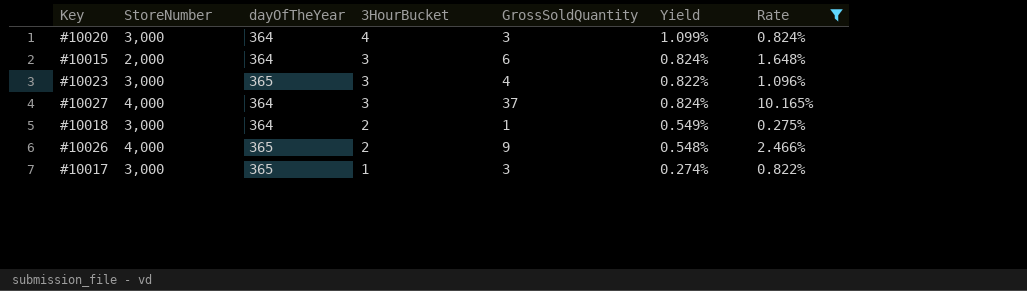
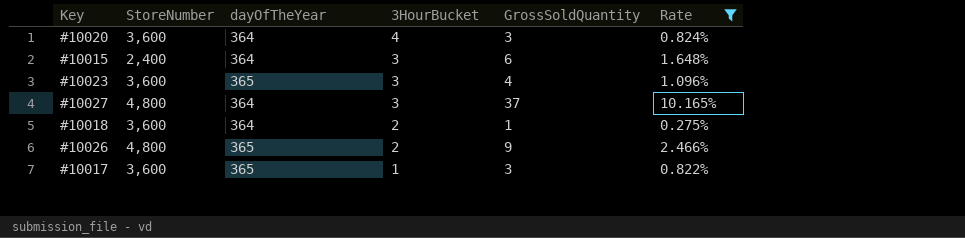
column Yield | formula: [3HourBucket] / [dayOfTheYear] -> none
#10020 | StoreNumber: 3,000 -> 3,600
#10015 | StoreNumber: 2,000 -> 2,400
#10023 | StoreNumber: 3,000 -> 3,600
#10027 | StoreNumber: 4,000 -> 4,800
#10018 | StoreNumber: 3,000 -> 3,600
#10026 | StoreNumber: 4,000 -> 4,800
#10017 | StoreNumber: 3,000 -> 3,600

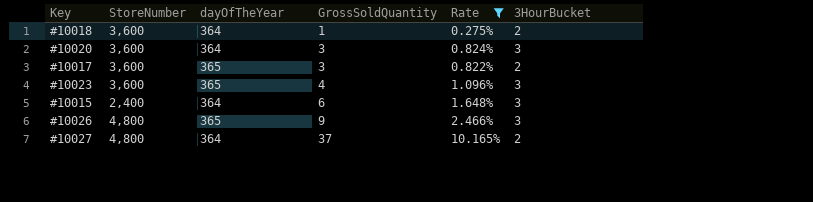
row order: 3HourBucket descending -> GrossSoldQuantity ascending
column 3HourBucket | position: 4 -> 6
#10020 | 3HourBucket: 4 -> 3
#10017 | 3HourBucket: 1 -> 2
#10026 | 3HourBucket: 2 -> 3
#10027 | 3HourBucket: 3 -> 2

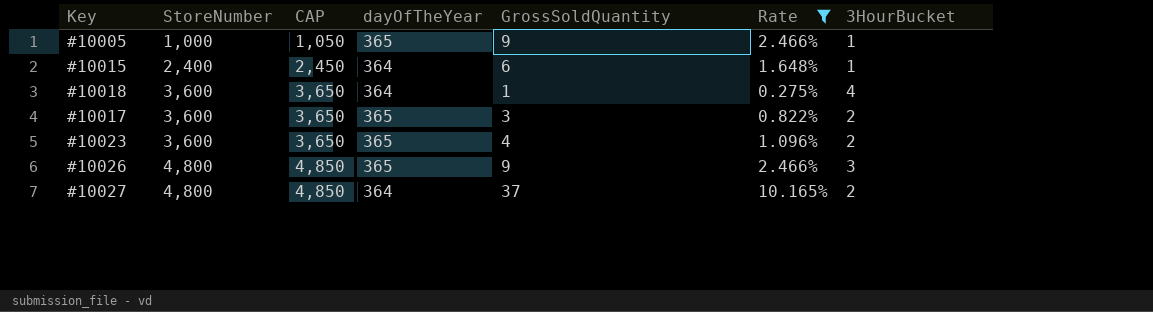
row order: GrossSoldQuantity ascending -> StoreNumber ascending
column CAP | formula: none -> [StoreNumber] + 50
row #10020: 3,600 | 364 | 3 | 0.824% | 3 -> none
row #10005: none -> 1,000 | 1,050 | 365 | 9 | 2.466% | 1
#10015 | 3HourBucket: 3 -> 1
#10018 | 3HourBucket: 2 -> 4
#10023 | 3HourBucket: 3 -> 2

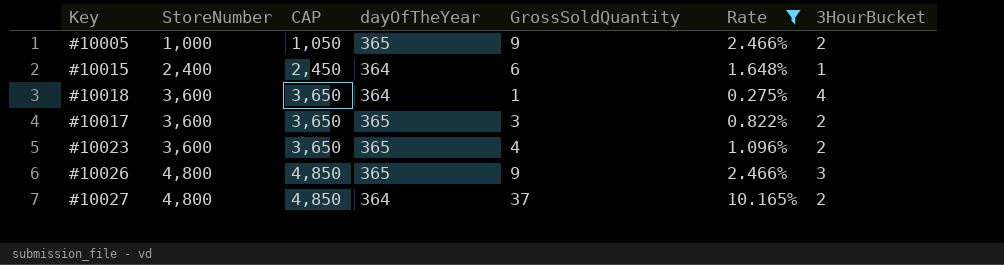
#10005 | 3HourBucket: 1 -> 2

